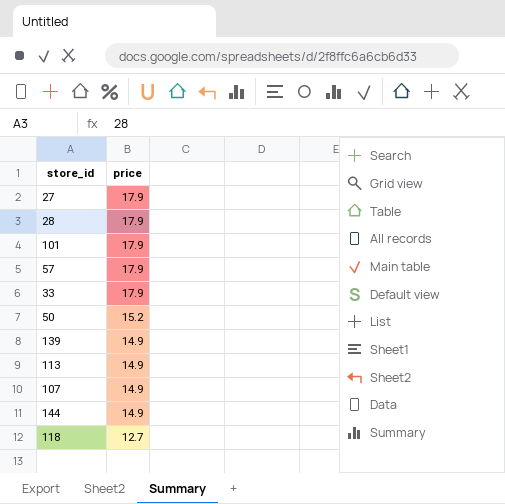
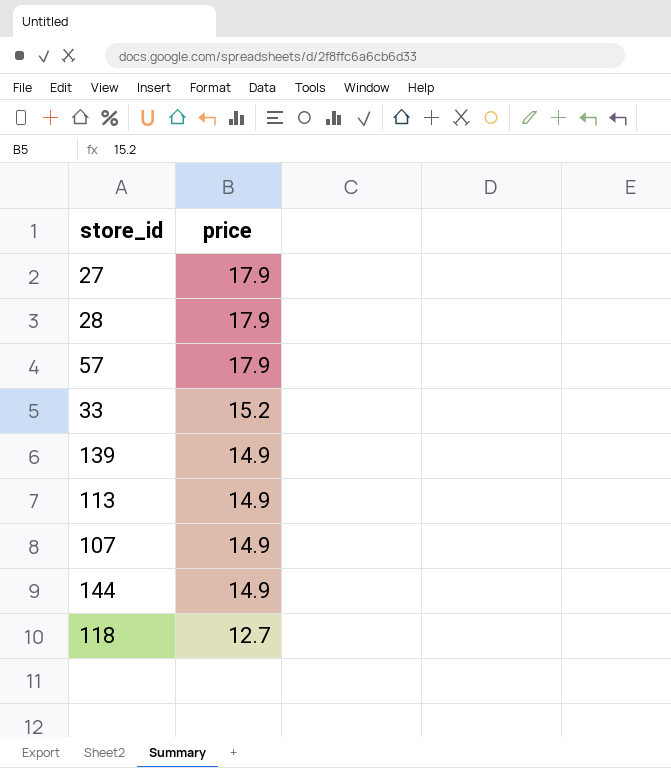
row 101: 17.9 -> none
row 50: 15.2 -> none
33 | price: 17.9 -> 15.2

